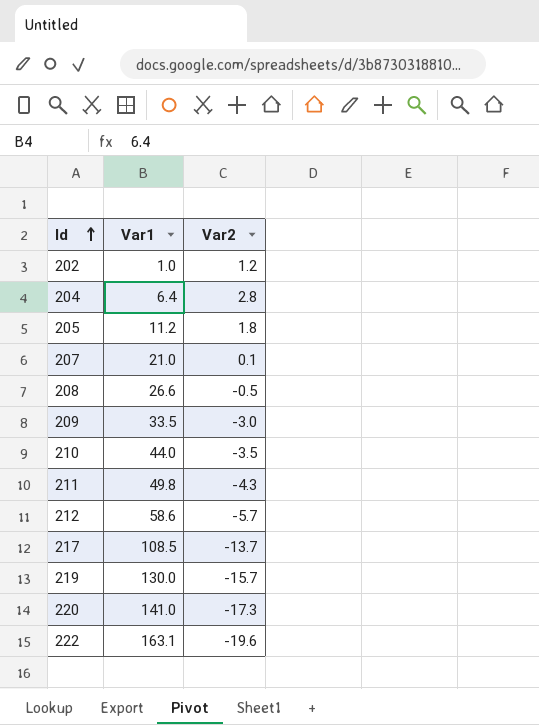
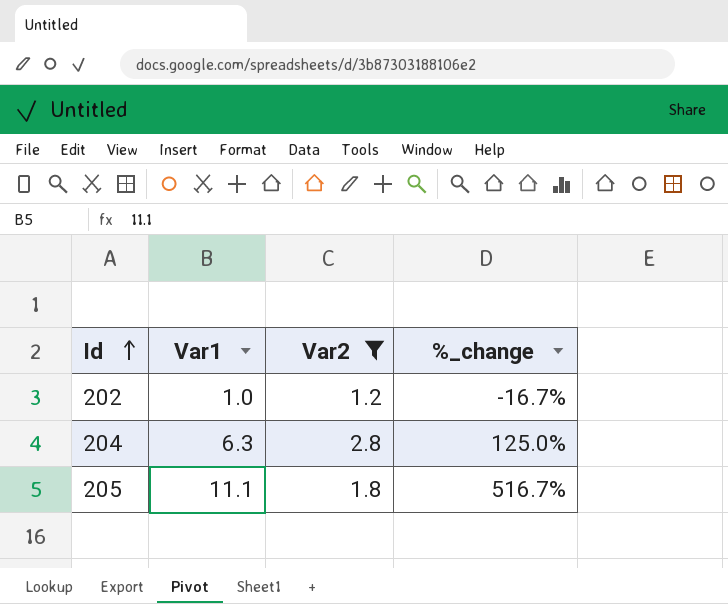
filter: none -> Var2 >= 1.2
column %_change | formula: none -> ([Var1] - [Var2]) / [Var2]
204 | Var1: 6.4 -> 6.3
205 | Var1: 11.2 -> 11.1

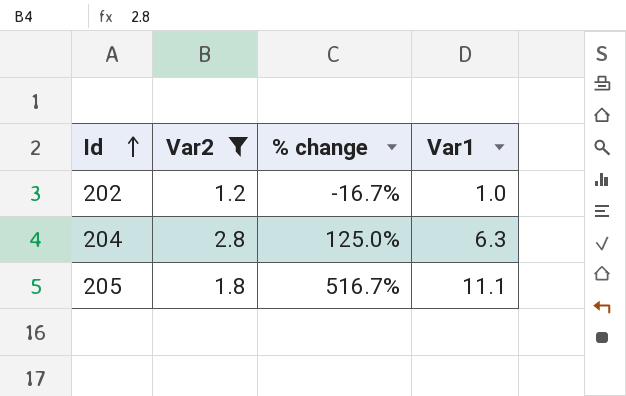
column name: %_change -> % change
column Var1 | position: 2 -> 4

